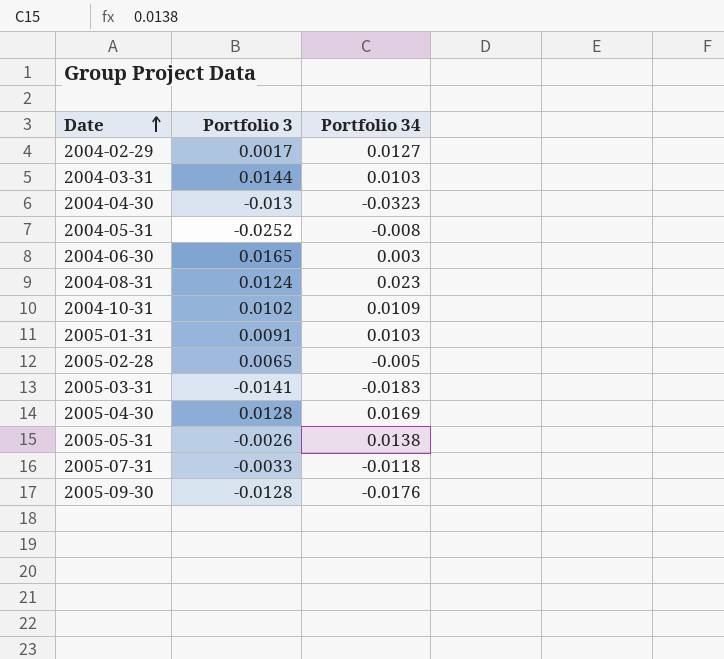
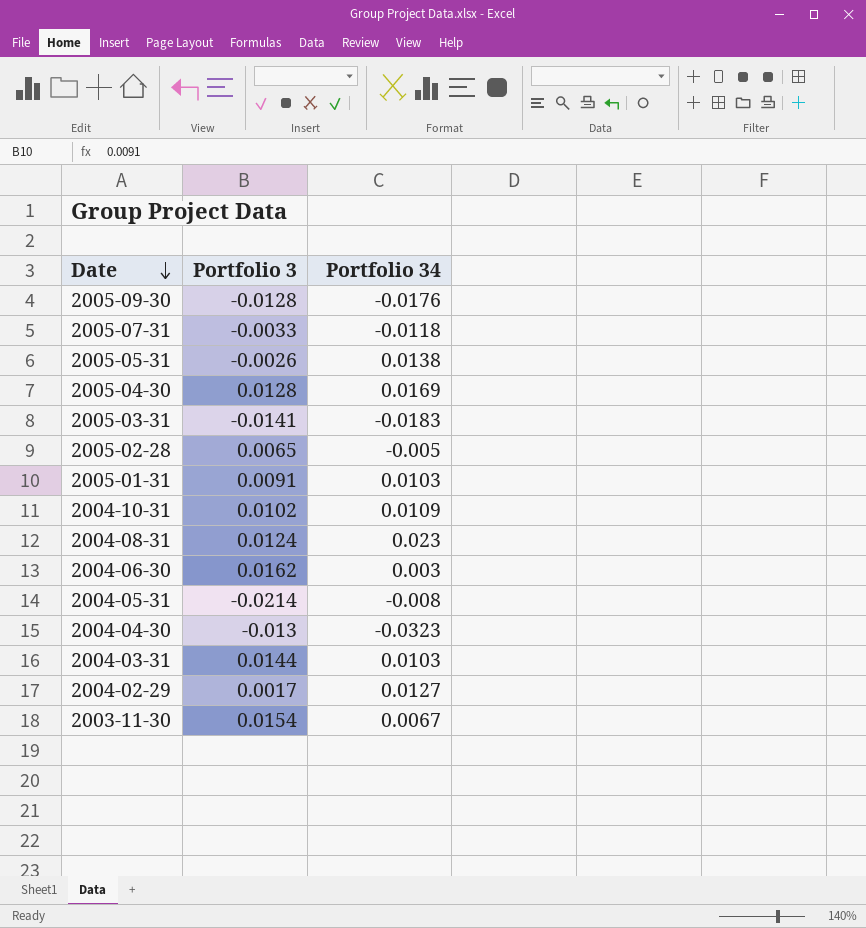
row order: Date ascending -> Date descending
2004-06-30 | Portfolio 3: 0.0165 -> 0.0162
2004-05-31 | Portfolio 3: -0.0252 -> -0.0214
row 2003-11-30: none -> 0.0154 | 0.0067

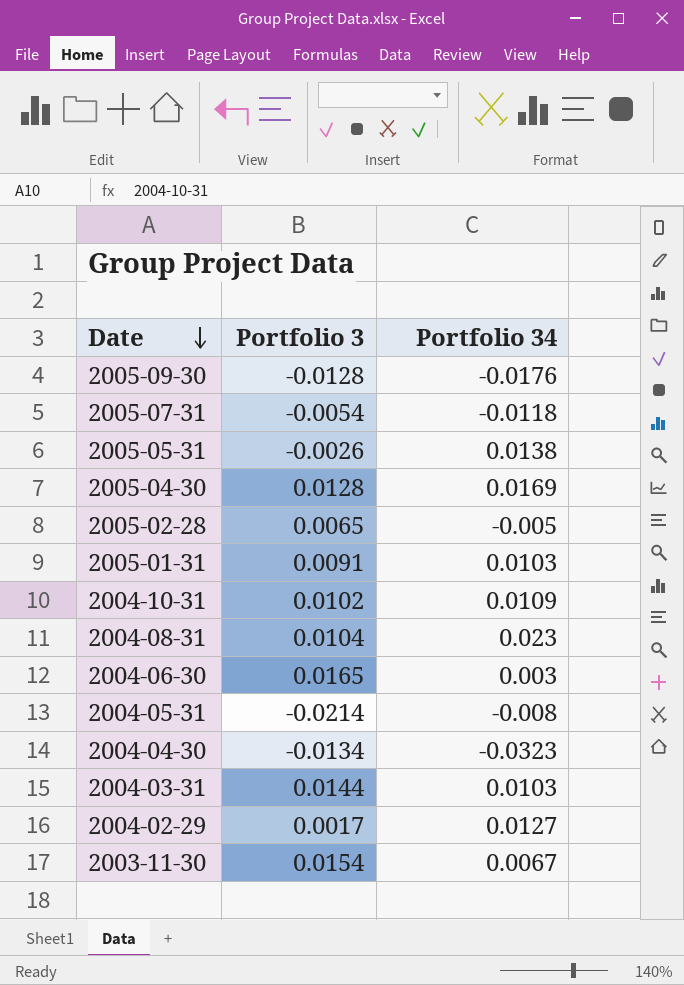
row 2005-03-31: -0.0141 | -0.0183 -> none
2005-07-31 | Portfolio 3: -0.0033 -> -0.0054
2004-08-31 | Portfolio 3: 0.0124 -> 0.0104
2004-06-30 | Portfolio 3: 0.0162 -> 0.0165
2004-04-30 | Portfolio 3: -0.013 -> -0.0134

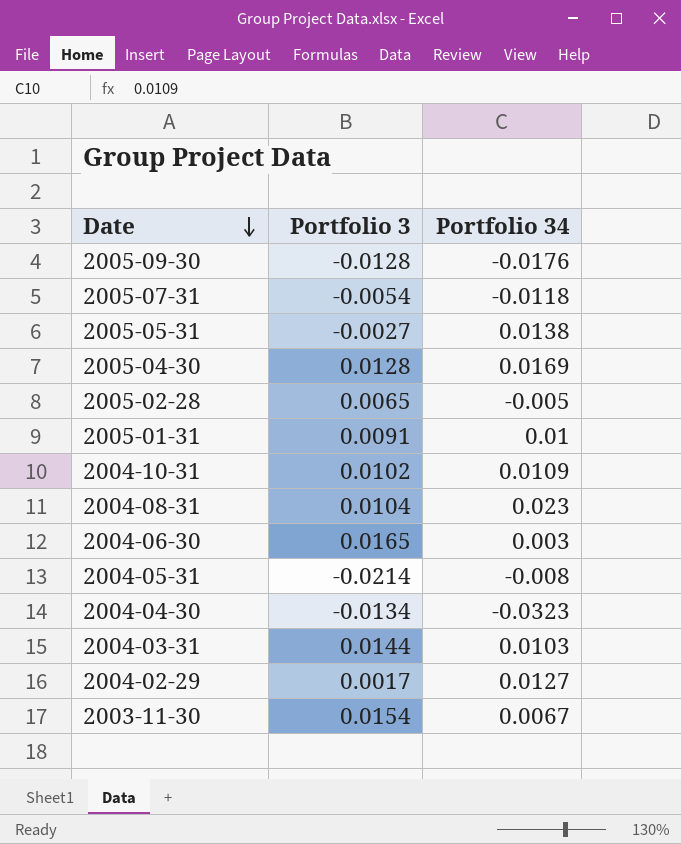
2005-05-31 | Portfolio 3: -0.0026 -> -0.0027
2005-01-31 | Portfolio 34: 0.0103 -> 0.01

